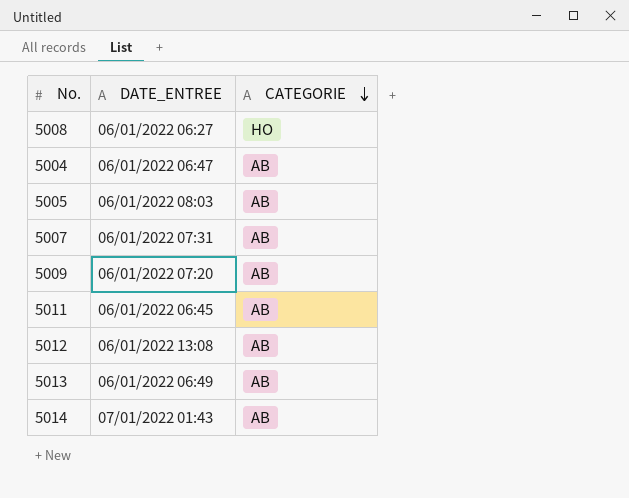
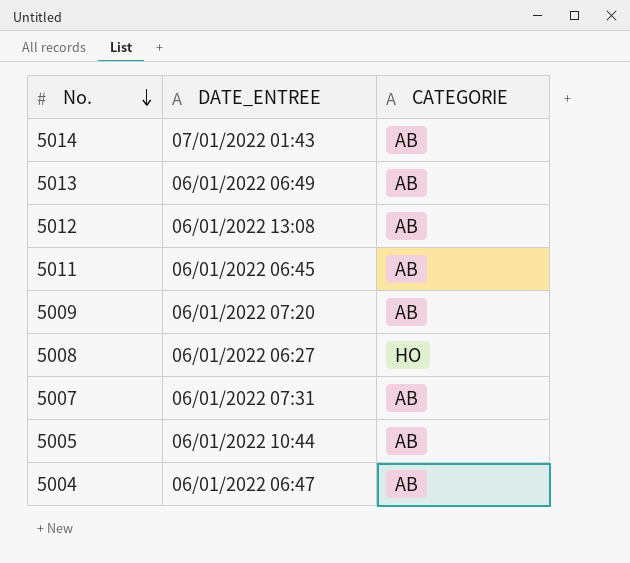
row order: CATEGORIE descending -> No. descending
5005 | DATE_ENTREE: 06/01/2022 08:03 -> 06/01/2022 10:44

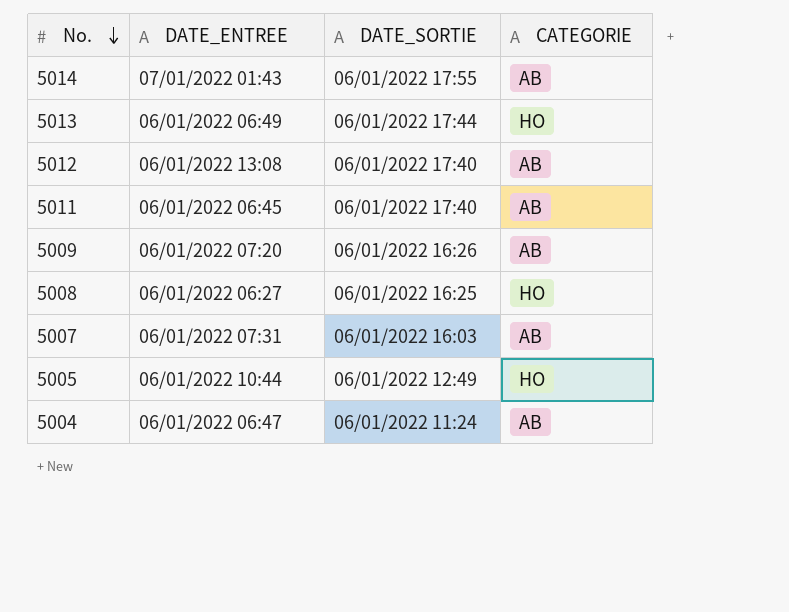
column DATE_SORTIE | position: none -> 3
5013 | CATEGORIE: AB -> HO
5005 | CATEGORIE: AB -> HO

